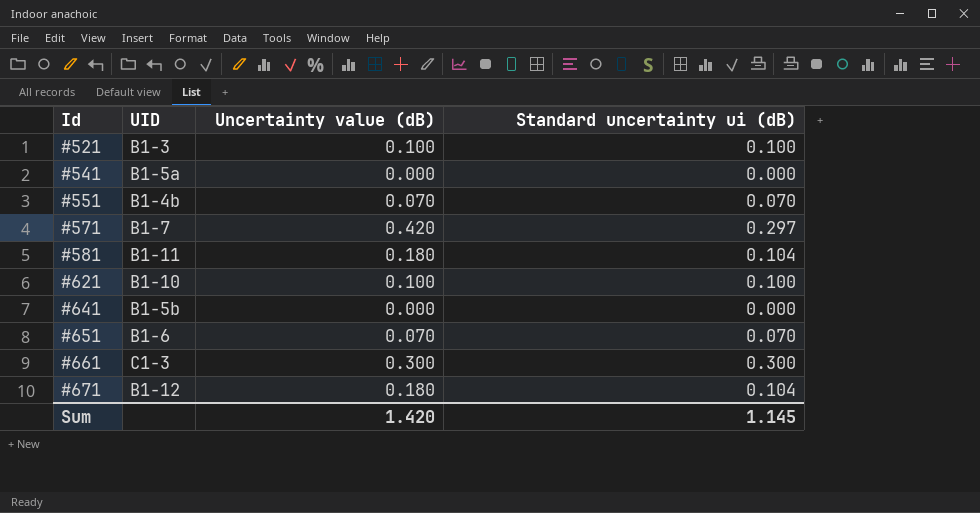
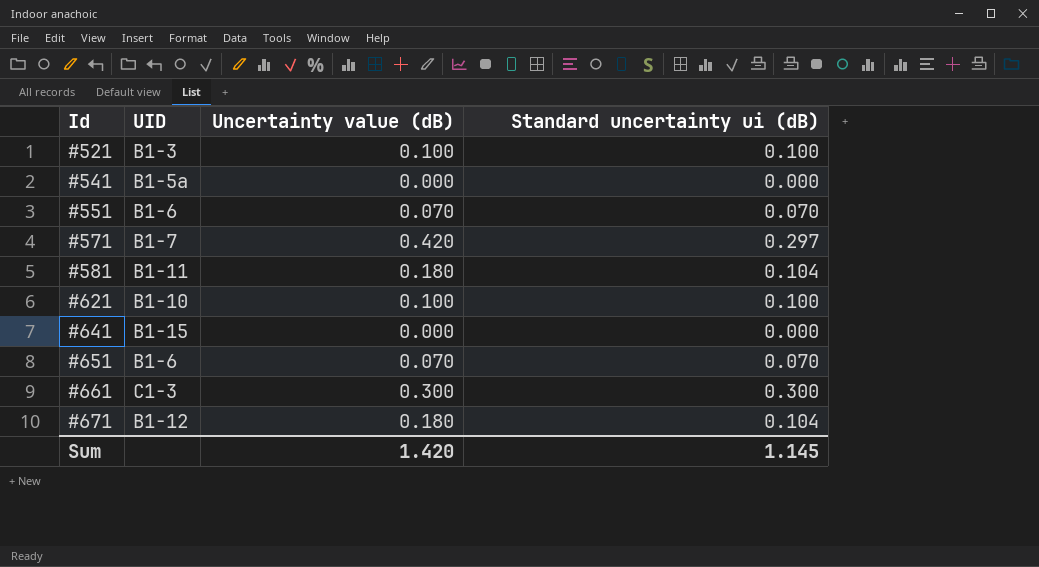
#551 | UID: B1-4b -> B1-6
#641 | UID: B1-5b -> B1-15

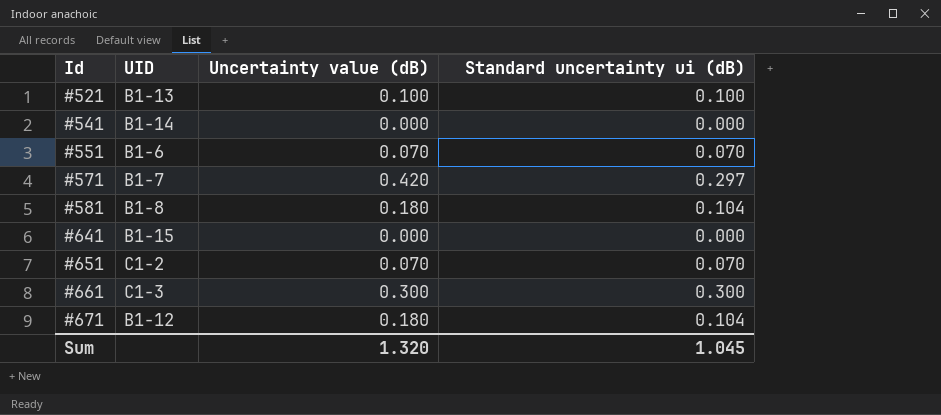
row #621: B1-10 | 0.100 | 0.100 -> none
#521 | UID: B1-3 -> B1-13
#541 | UID: B1-5a -> B1-14
#581 | UID: B1-11 -> B1-8
#651 | UID: B1-6 -> C1-2
Sum | Uncertainty value (dB): 1.420 -> 1.320
Sum | Standard uncertainty ui (dB): 1.145 -> 1.045

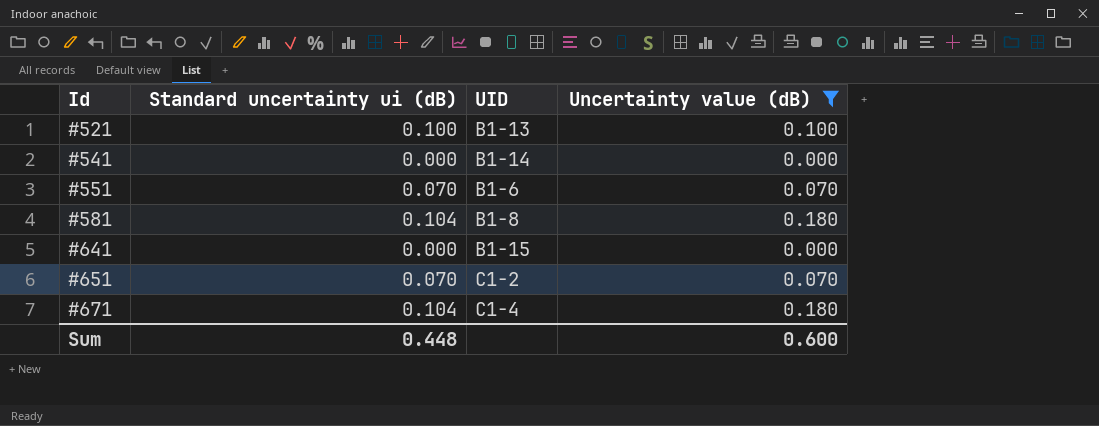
filter: none -> Uncertainty value (dB) <= 0.180
column Standard uncertainty ui (dB) | position: 4 -> 2
#671 | UID: B1-12 -> C1-4
Sum | Standard uncertainty ui (dB): 1.045 -> 0.448
Sum | Uncertainty value (dB): 1.320 -> 0.600

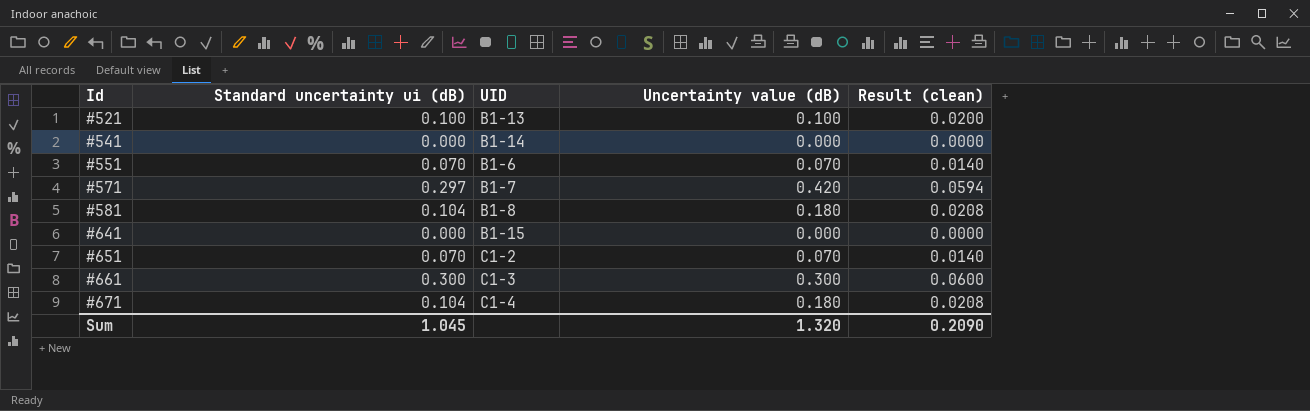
filter: Uncertainty value (dB) <= 0.180 -> none
column Result (clean) | formula: none -> [Standard uncertainty ui (dB)] * 0.2
Sum | Standard uncertainty ui (dB): 0.448 -> 1.045
Sum | Uncertainty value (dB): 0.600 -> 1.320

